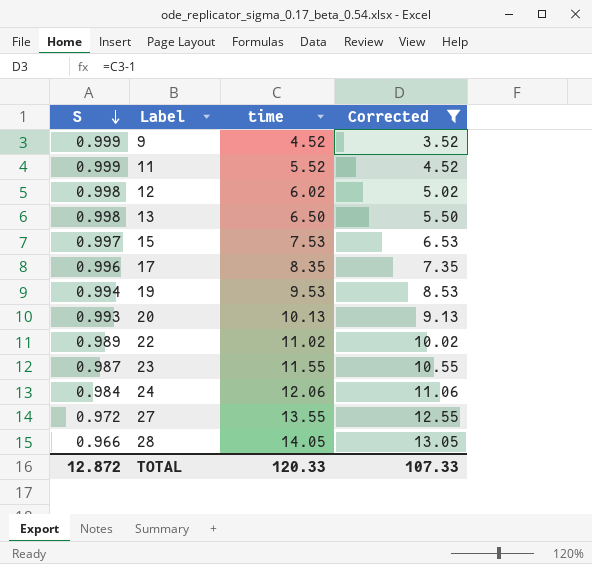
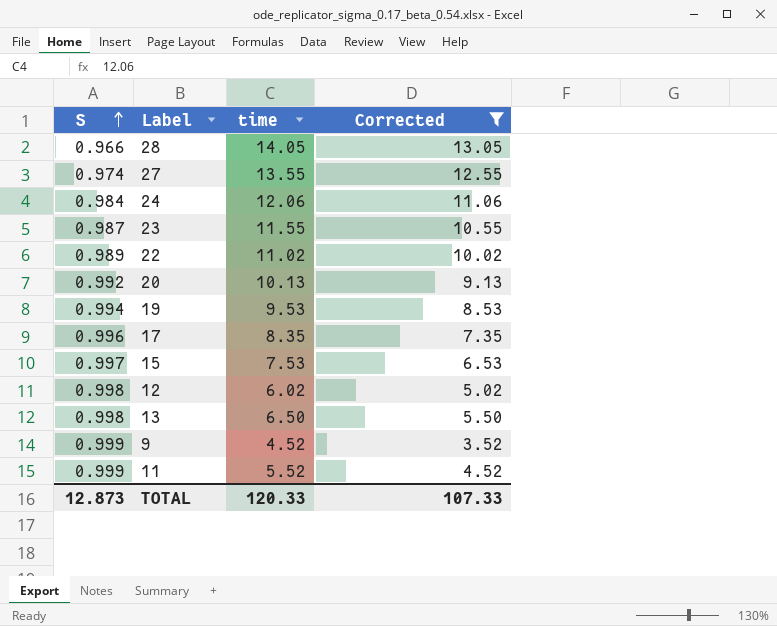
row order: S descending -> S ascending
27 | S: 0.972 -> 0.974
20 | S: 0.993 -> 0.992
TOTAL | S: 12.872 -> 12.873

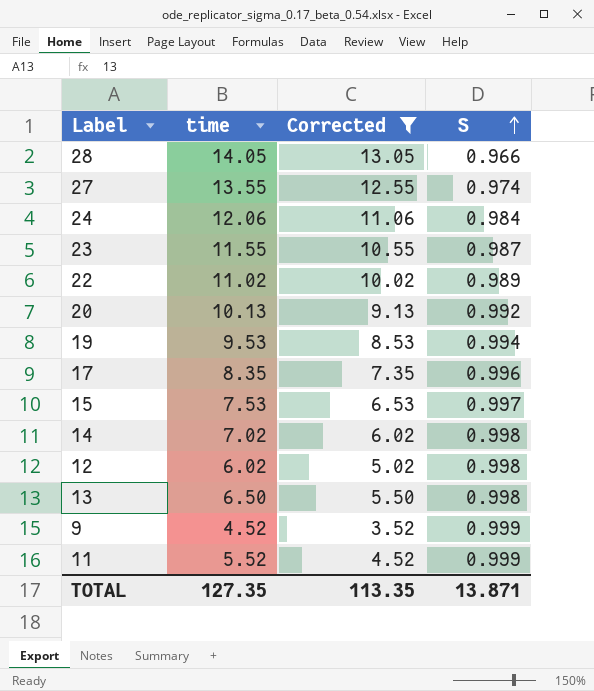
column S | position: 1 -> 4
row 14: none -> 7.02 | 6.02 | 0.998
TOTAL | time: 120.33 -> 127.35
TOTAL | Corrected: 107.33 -> 113.35
TOTAL | S: 12.873 -> 13.871

